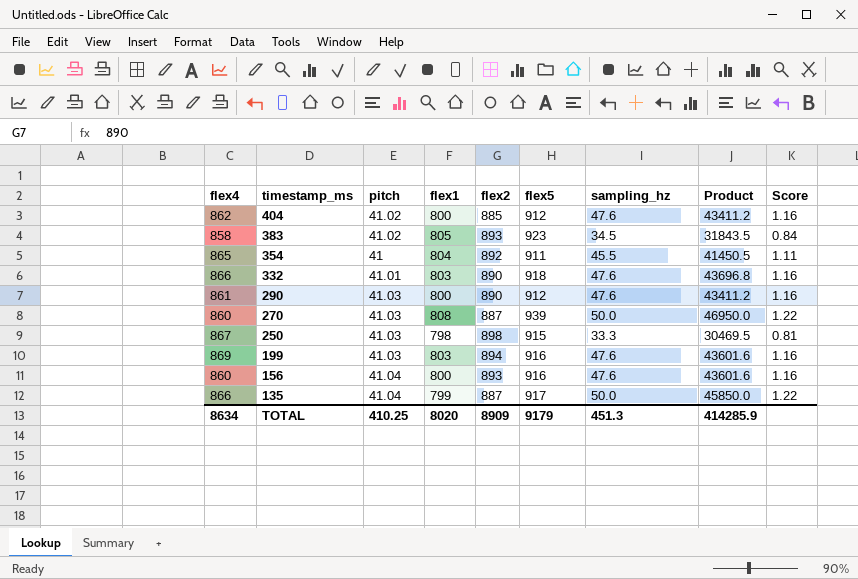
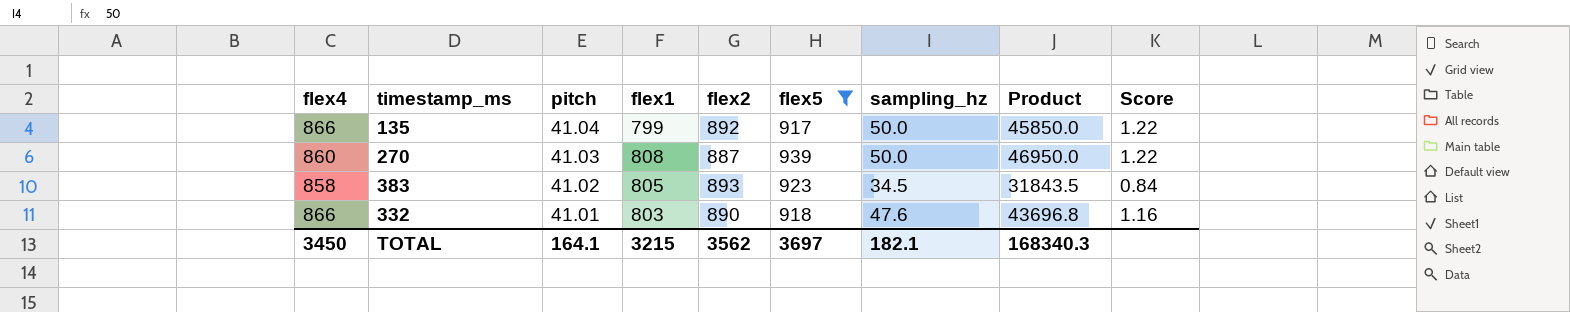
filter: none -> flex5 >= 917
row order: timestamp_ms descending -> pitch descending
135 | flex2: 887 -> 892
TOTAL | flex4: 8634 -> 3450
TOTAL | pitch: 410.25 -> 164.1
TOTAL | flex1: 8020 -> 3215
TOTAL | flex2: 8909 -> 3562
TOTAL | flex5: 9179 -> 3697
TOTAL | sampling_hz: 451.3 -> 182.1
TOTAL | Product: 414285.9 -> 168340.3

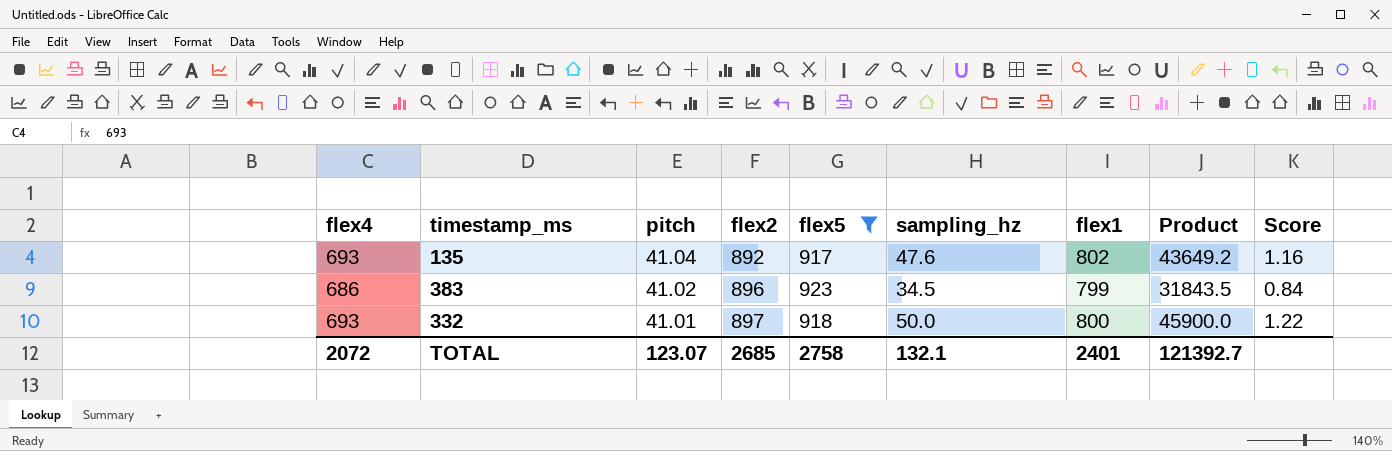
column flex1 | position: 4 -> 7
row 270: 860 | 41.03 | 808 | 887 | 939 | 50.0 | 46950.0 | 1.22 -> none
135 | flex4: 866 -> 693
135 | sampling_hz: 50.0 -> 47.6
135 | flex1: 799 -> 802
135 | Product: 45850.0 -> 43649.2
135 | Score: 1.22 -> 1.16
383 | flex4: 858 -> 686
383 | flex2: 893 -> 896
383 | flex1: 805 -> 799
332 | flex4: 866 -> 693
332 | flex2: 890 -> 897
332 | sampling_hz: 47.6 -> 50.0
332 | flex1: 803 -> 800
332 | Product: 43696.8 -> 45900.0
332 | Score: 1.16 -> 1.22
TOTAL | flex4: 3450 -> 2072
TOTAL | pitch: 164.1 -> 123.07
TOTAL | flex2: 3562 -> 2685
TOTAL | flex5: 3697 -> 2758
TOTAL | sampling_hz: 182.1 -> 132.1
TOTAL | flex1: 3215 -> 2401
TOTAL | Product: 168340.3 -> 121392.7

